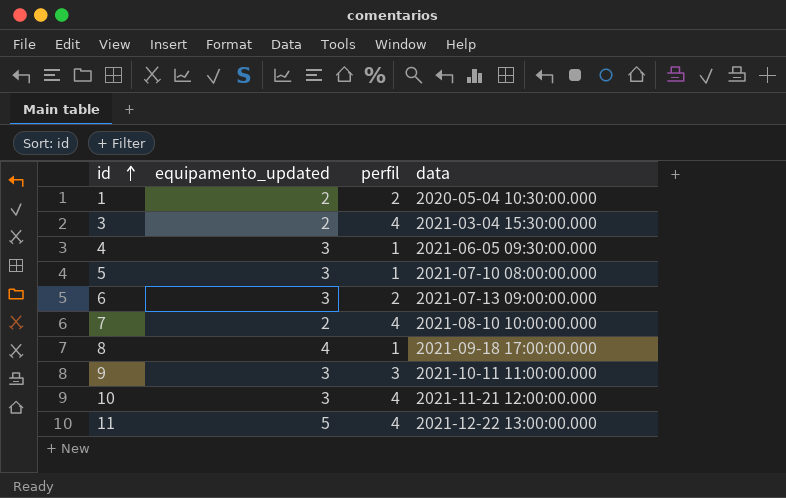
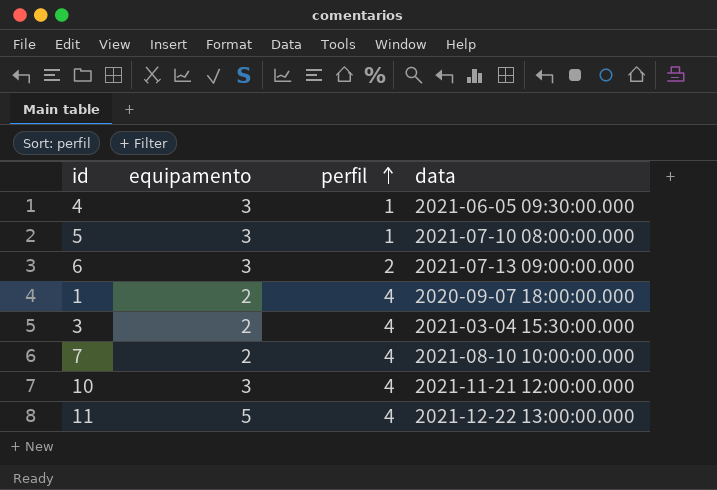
row order: id ascending -> perfil ascending
column name: equipamento_updated -> equipamento
row 8: 4 | 1 | 2021-09-18 17:00:00.000 -> none
row 9: 3 | 3 | 2021-10-11 11:00:00.000 -> none
1 | perfil: 2 -> 4
1 | data: 2020-05-04 10:30:00.000 -> 2020-09-07 18:00:00.000

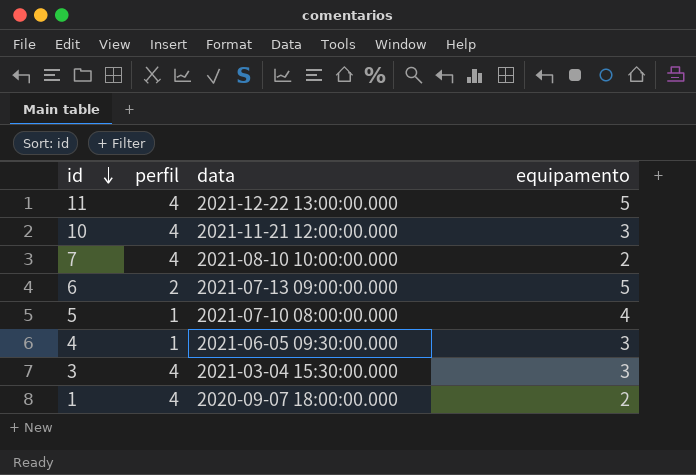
row order: perfil ascending -> id descending
column equipamento | position: 2 -> 4
6 | equipamento: 3 -> 5
5 | equipamento: 3 -> 4
3 | equipamento: 2 -> 3

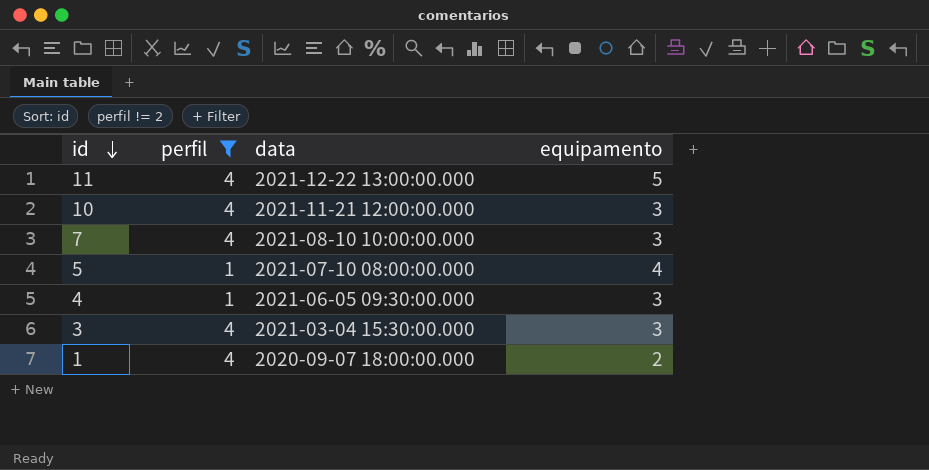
filter: none -> perfil != 2
7 | equipamento: 2 -> 3

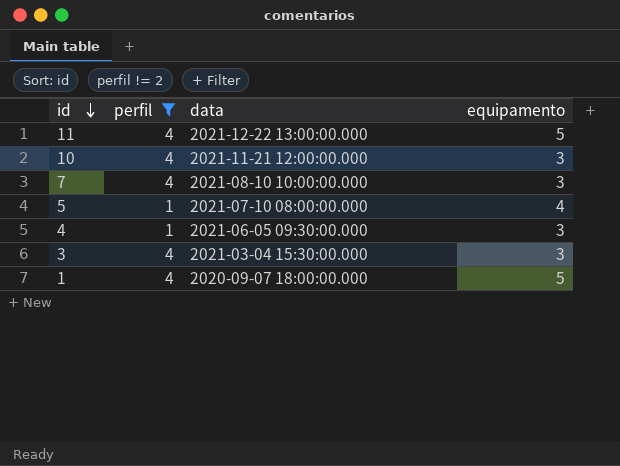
1 | equipamento: 2 -> 5

